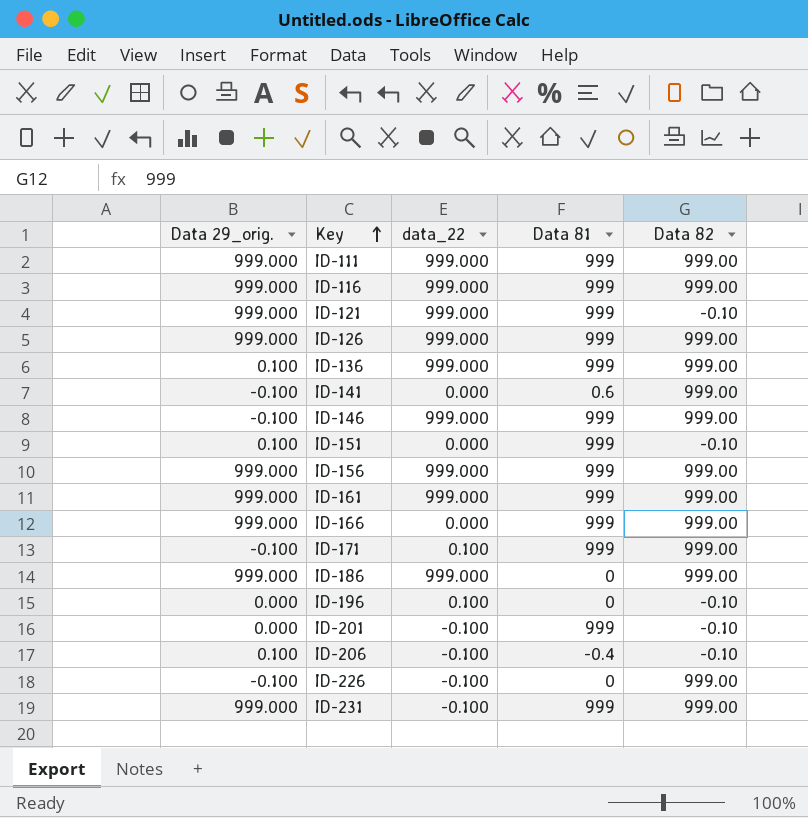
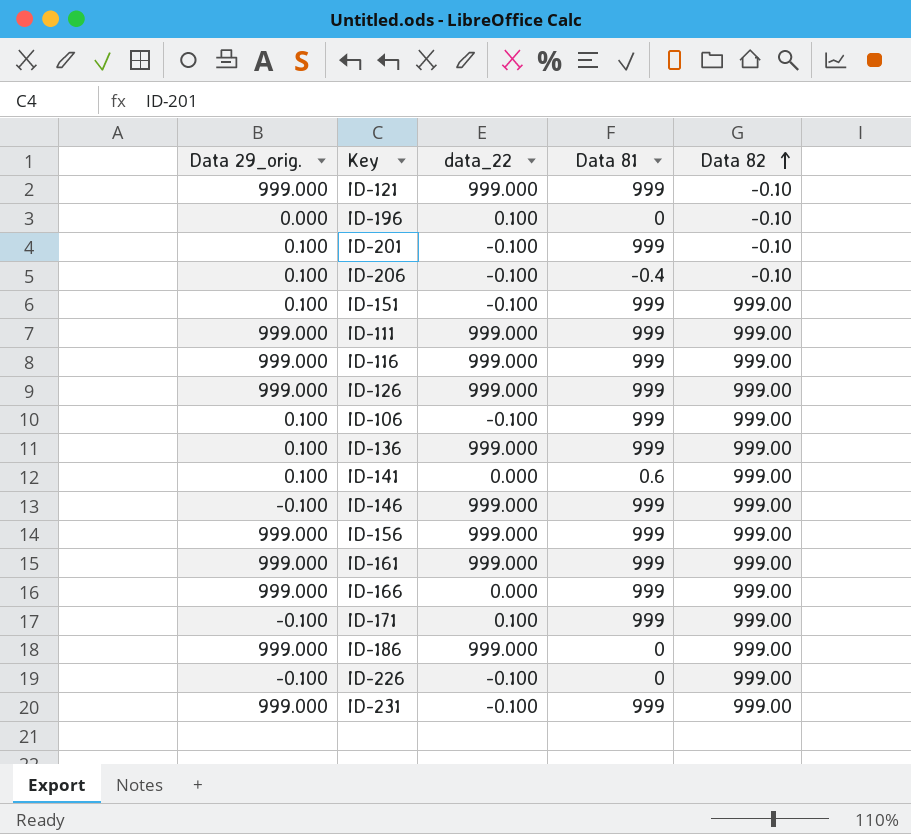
row order: Key ascending -> Data 82 ascending
ID-201 | Data 29_orig.: 0.000 -> 0.100
ID-151 | data_22: 0.000 -> -0.100
ID-151 | Data 82: -0.10 -> 999.00
row ID-106: none -> 0.100 | -0.100 | 999 | 999.00
ID-141 | Data 29_orig.: -0.100 -> 0.100

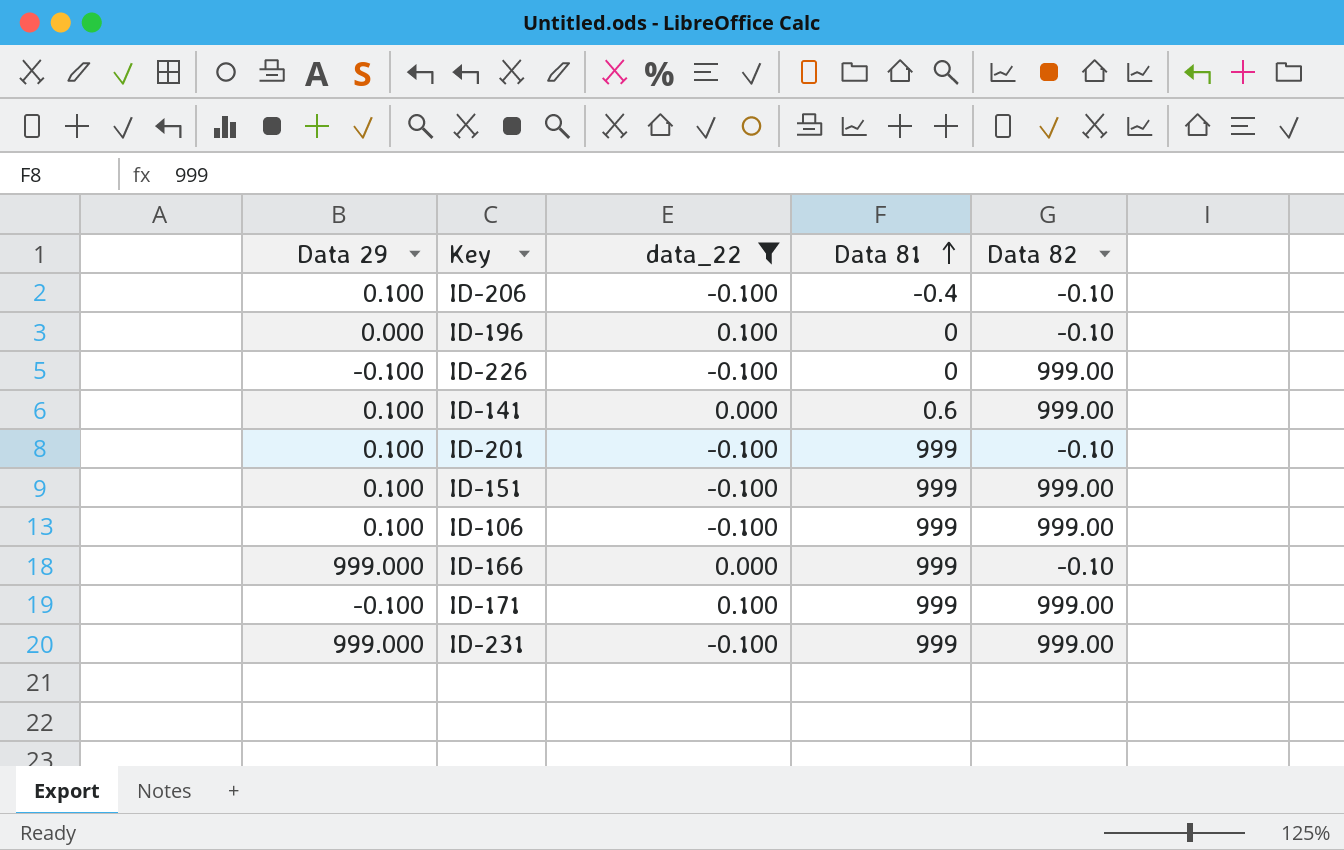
filter: none -> data_22 != 999.000
row order: Data 82 ascending -> Data 81 ascending
column name: Data 29_orig. -> Data 29
ID-166 | Data 82: 999.00 -> -0.10

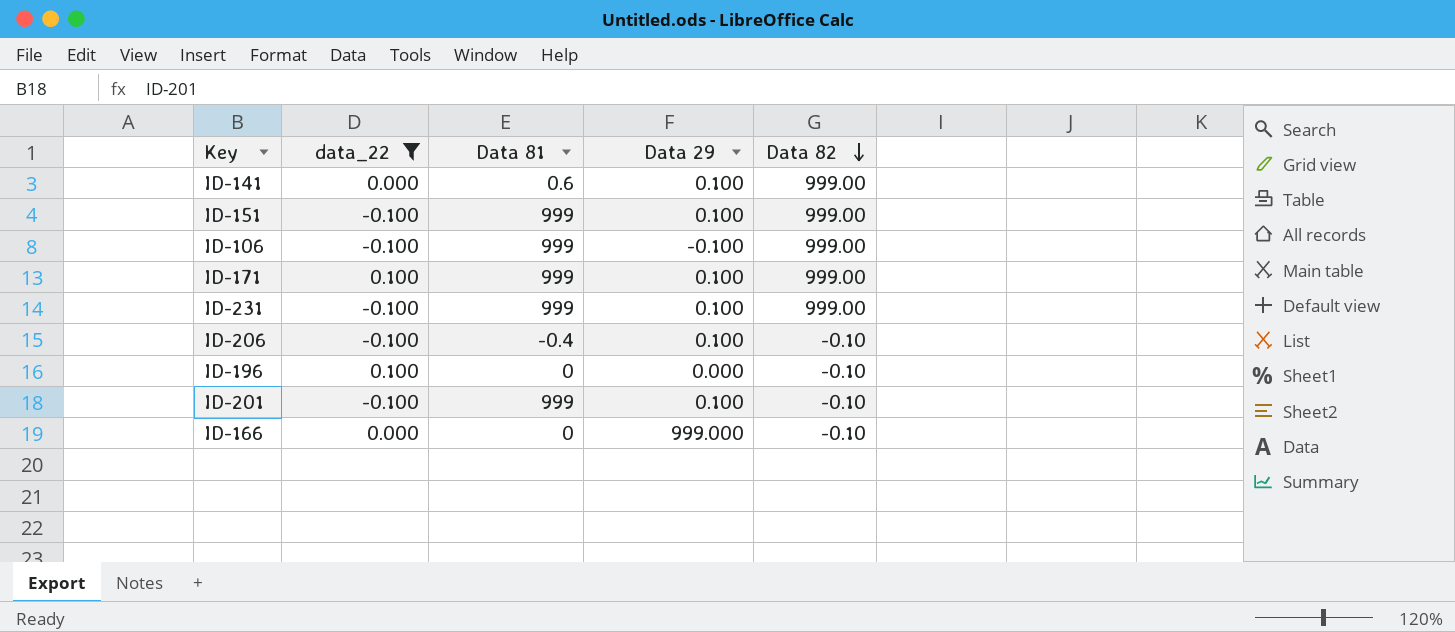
row order: Data 81 ascending -> Data 82 descending
column Data 29 | position: 1 -> 4
row ID-226: -0.100 | -0.100 | 0 | 999.00 -> none
ID-106 | Data 29: 0.100 -> -0.100
ID-171 | Data 29: -0.100 -> 0.100
ID-231 | Data 29: 999.000 -> 0.100
ID-166 | Data 81: 999 -> 0

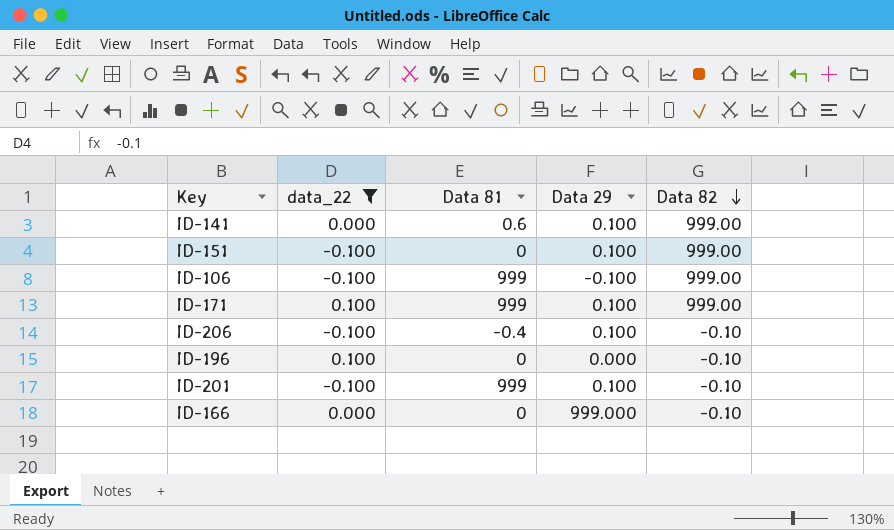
row ID-231: -0.100 | 999 | 0.100 | 999.00 -> none
ID-151 | Data 81: 999 -> 0

